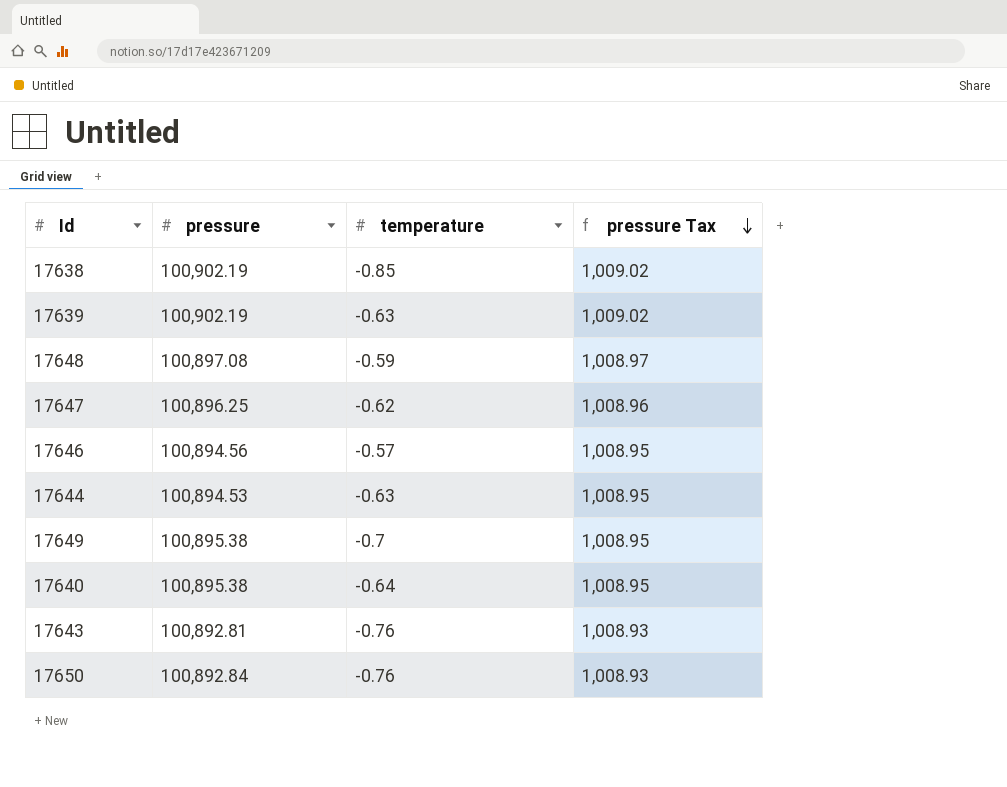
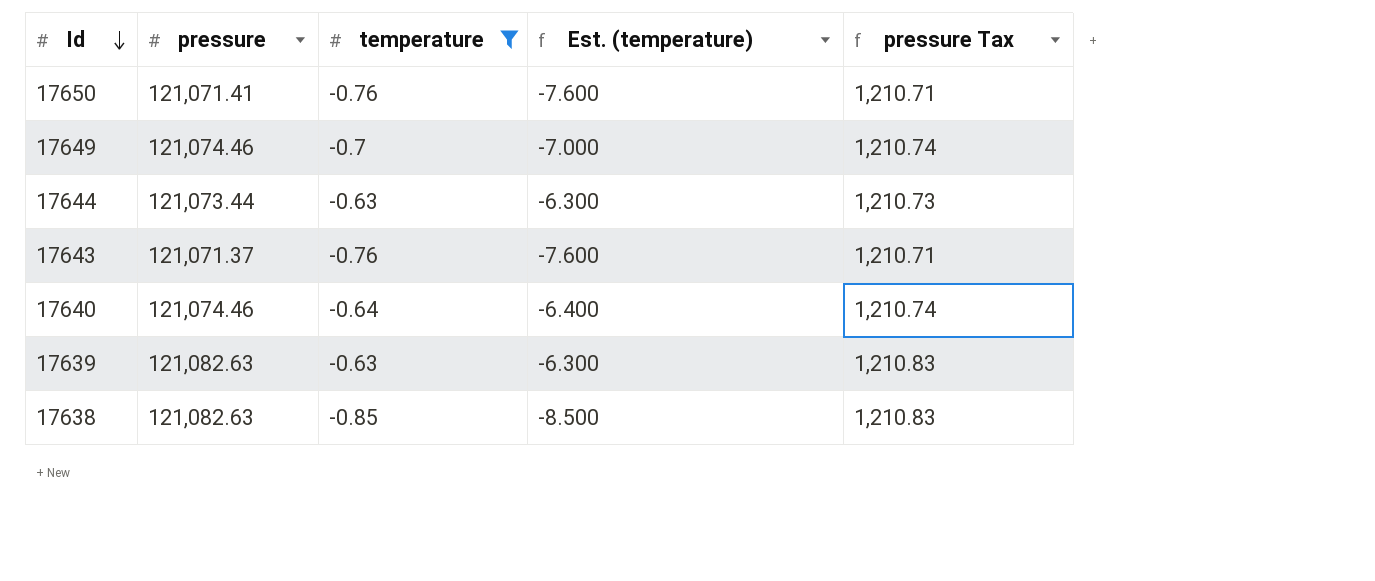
filter: none -> temperature <= -0.63
row order: pressure Tax descending -> Id descending
column Est. (temperature) | formula: none -> [temperature] * 10
17650 | pressure: 100,892.84 -> 121,071.41
17650 | pressure Tax: 1,008.93 -> 1,210.71
17649 | pressure: 100,895.38 -> 121,074.46
17649 | pressure Tax: 1,008.95 -> 1,210.74
17644 | pressure: 100,894.53 -> 121,073.44
17644 | pressure Tax: 1,008.95 -> 1,210.73
17643 | pressure: 100,892.81 -> 121,071.37
17643 | pressure Tax: 1,008.93 -> 1,210.71
17640 | pressure: 100,895.38 -> 121,074.46
17640 | pressure Tax: 1,008.95 -> 1,210.74
17639 | pressure: 100,902.19 -> 121,082.63
17639 | pressure Tax: 1,009.02 -> 1,210.83
17638 | pressure: 100,902.19 -> 121,082.63
17638 | pressure Tax: 1,009.02 -> 1,210.83

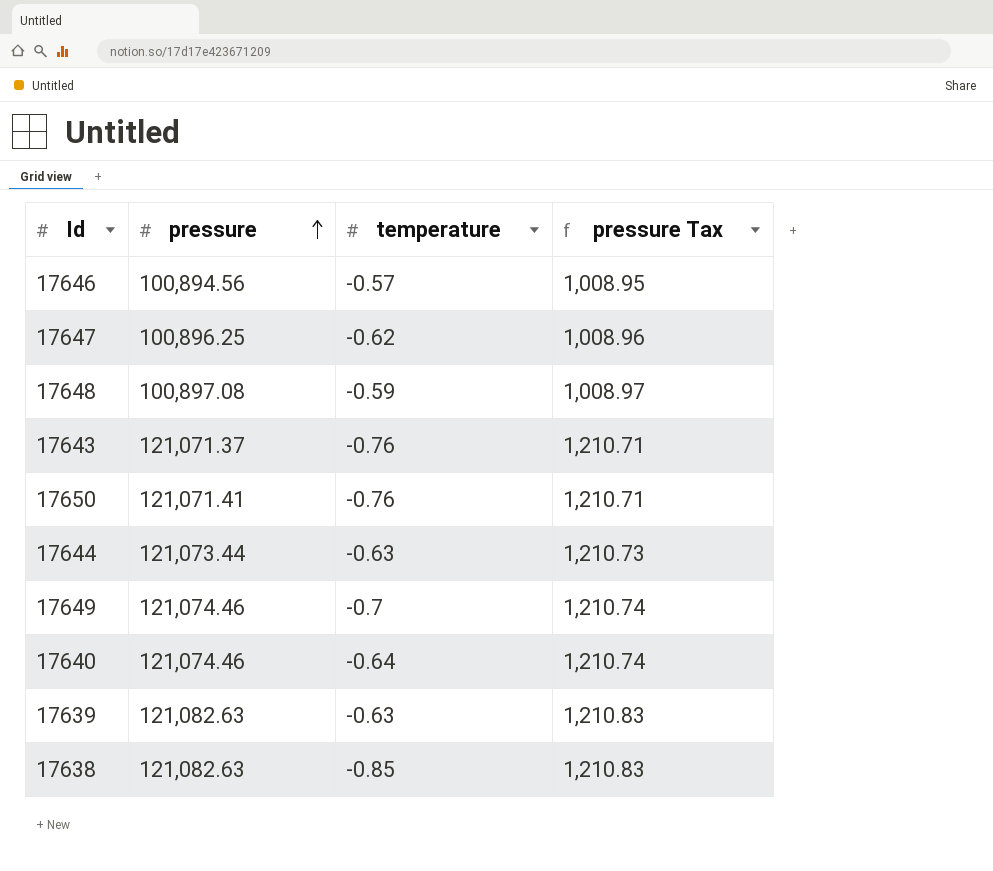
filter: temperature <= -0.63 -> none
row order: Id descending -> pressure ascending
column Est. (temperature) | formula: [temperature] * 10 -> none

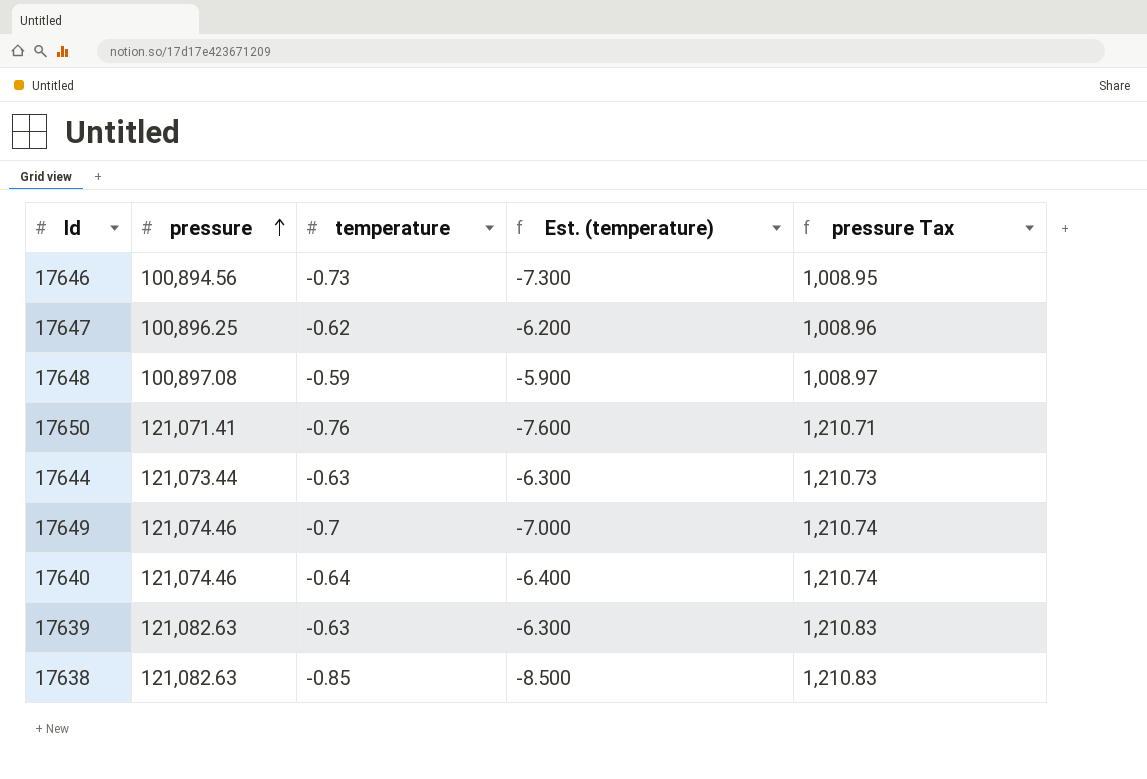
column Est. (temperature) | formula: none -> [temperature] * 10
row 17643: 121,071.37 | -0.76 | 1,210.71 -> none
17646 | temperature: -0.57 -> -0.73

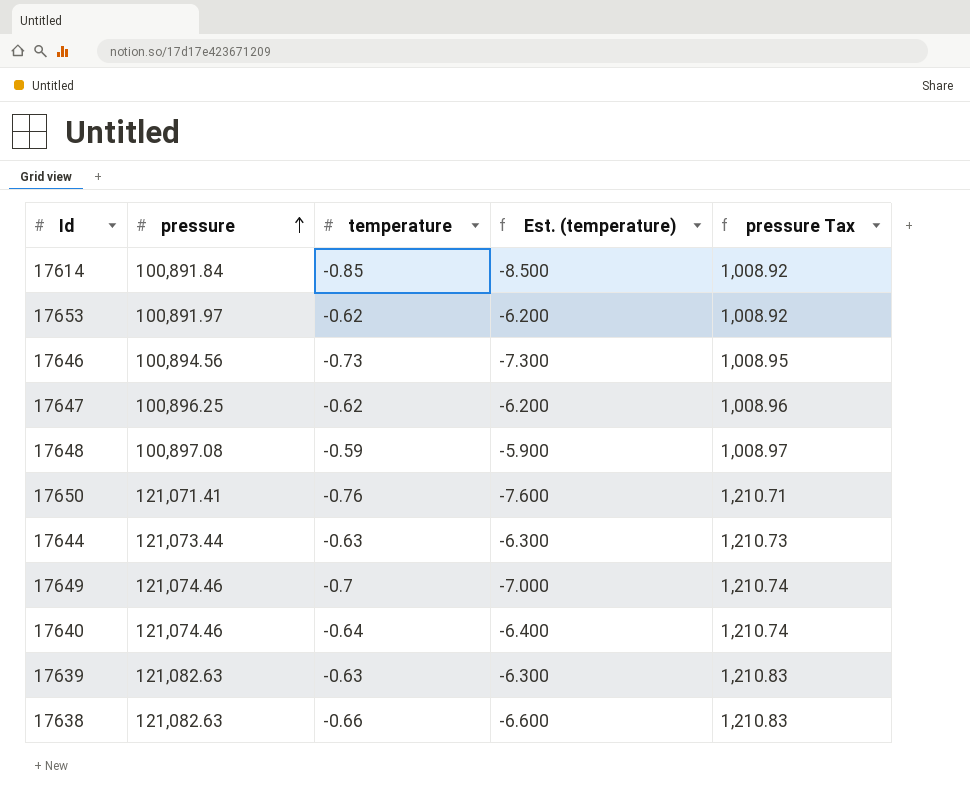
row 17614: none -> 100,891.84 | -0.85 | -8.500 | 1,008.92
row 17653: none -> 100,891.97 | -0.62 | -6.200 | 1,008.92
17638 | temperature: -0.85 -> -0.66
17638 | Est. (temperature): -8.500 -> -6.600

